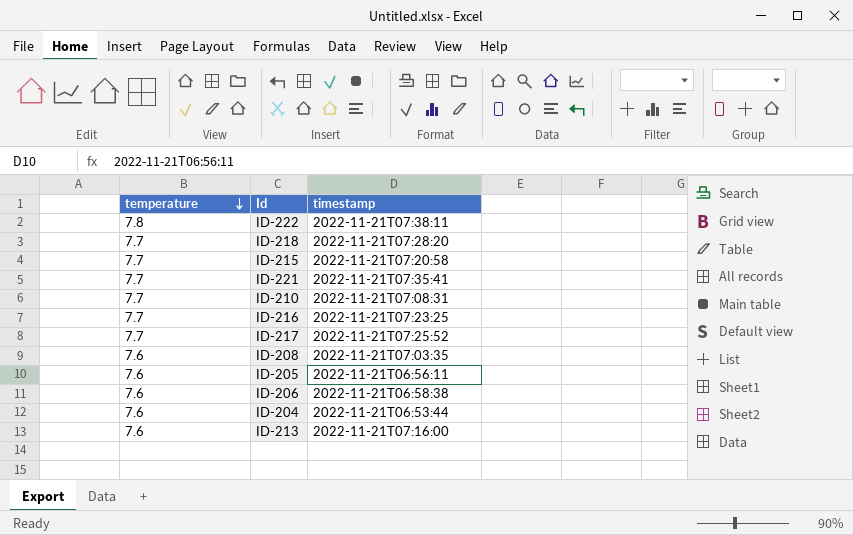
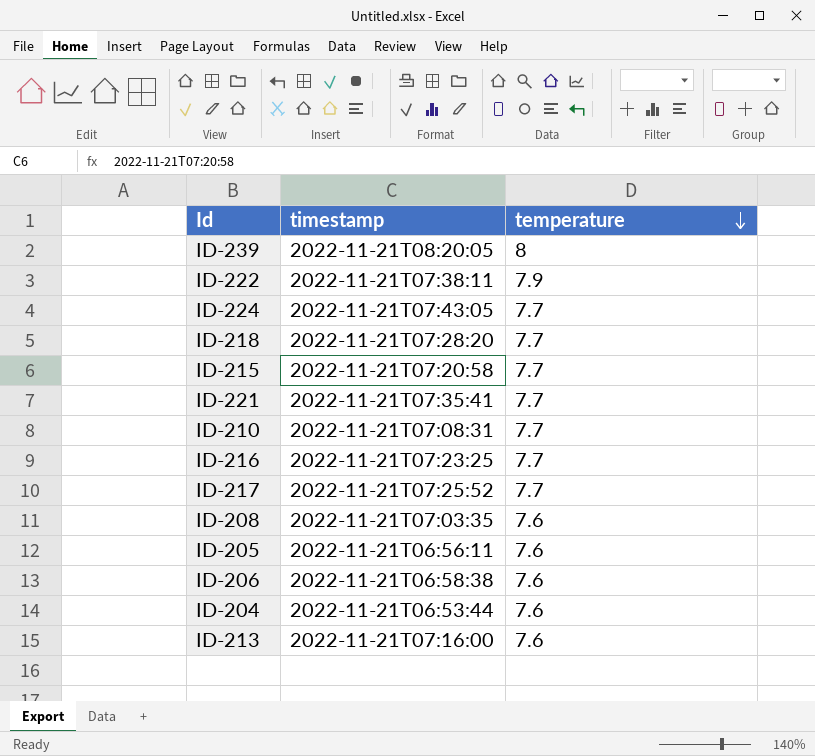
column temperature | position: 1 -> 3
row ID-239: none -> 2022-11-21T08:20:05 | 8
ID-222 | temperature: 7.8 -> 7.9
row ID-224: none -> 2022-11-21T07:43:05 | 7.7

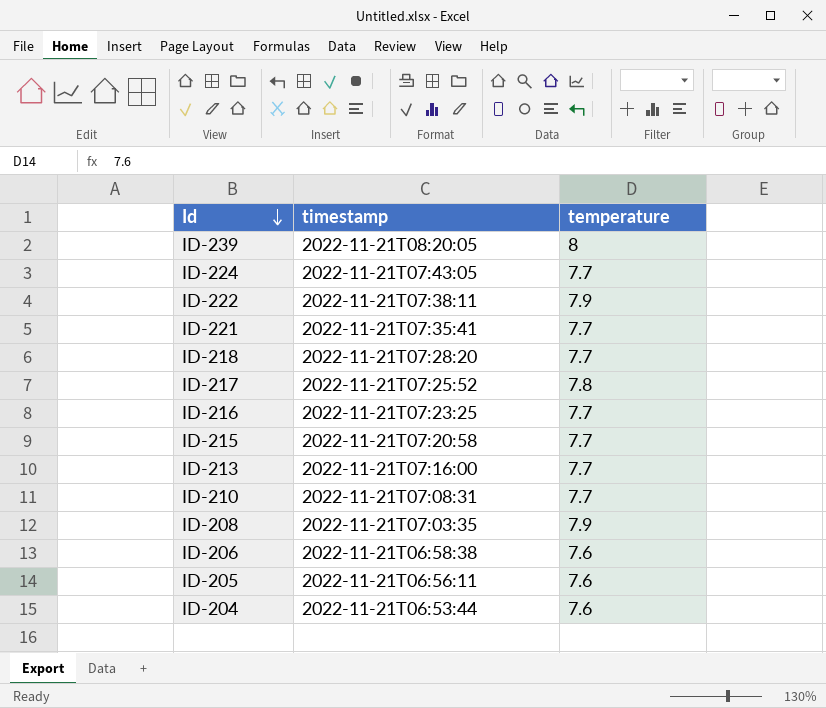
row order: temperature descending -> Id descending
ID-217 | temperature: 7.7 -> 7.8
ID-213 | temperature: 7.6 -> 7.7
ID-208 | temperature: 7.6 -> 7.9

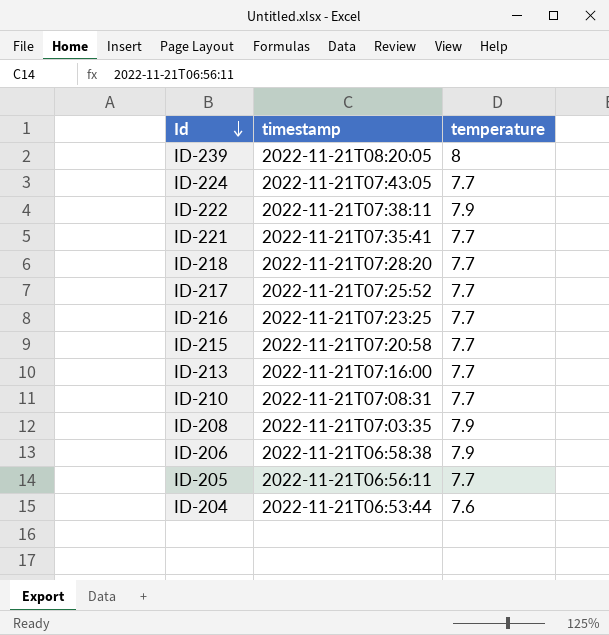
ID-217 | temperature: 7.8 -> 7.7
ID-206 | temperature: 7.6 -> 7.9
ID-205 | temperature: 7.6 -> 7.7

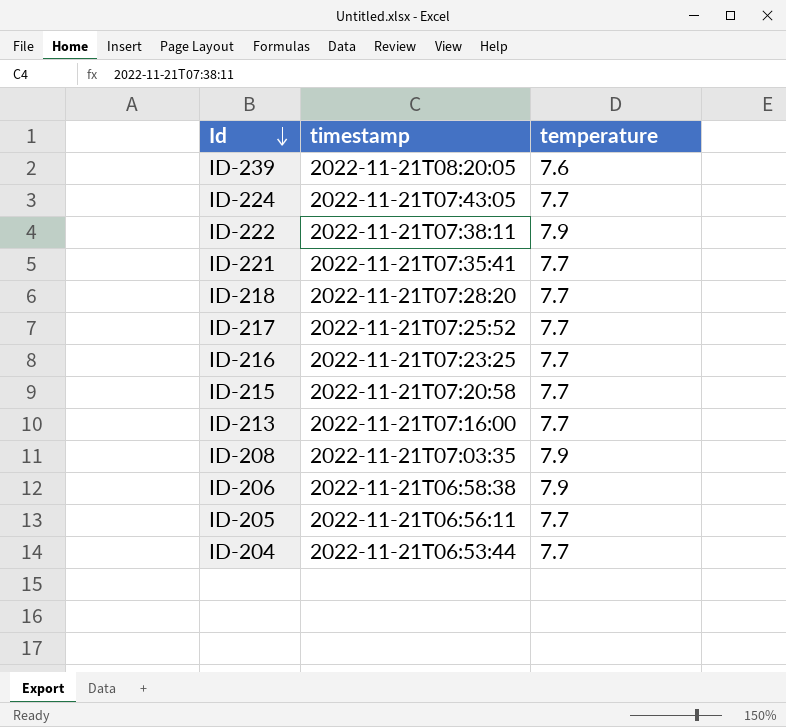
row ID-210: 2022-11-21T07:08:31 | 7.7 -> none
ID-239 | temperature: 8 -> 7.6
ID-204 | temperature: 7.6 -> 7.7

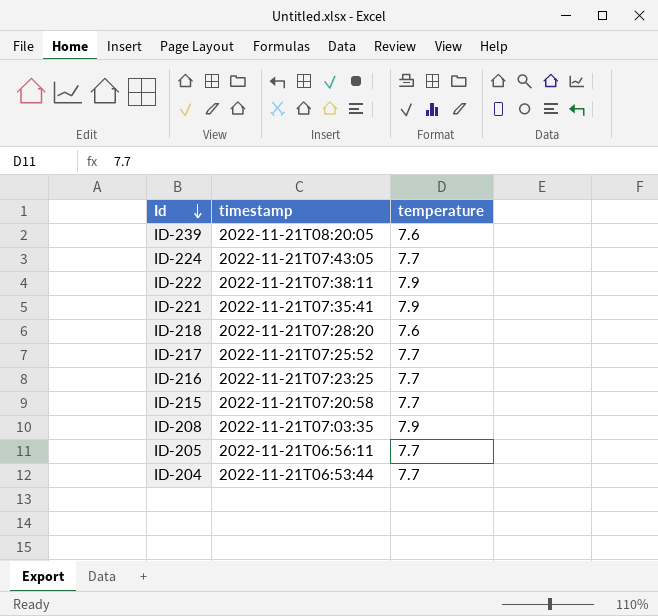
row ID-213: 2022-11-21T07:16:00 | 7.7 -> none
row ID-206: 2022-11-21T06:58:38 | 7.9 -> none
ID-221 | temperature: 7.7 -> 7.9
ID-218 | temperature: 7.7 -> 7.6

